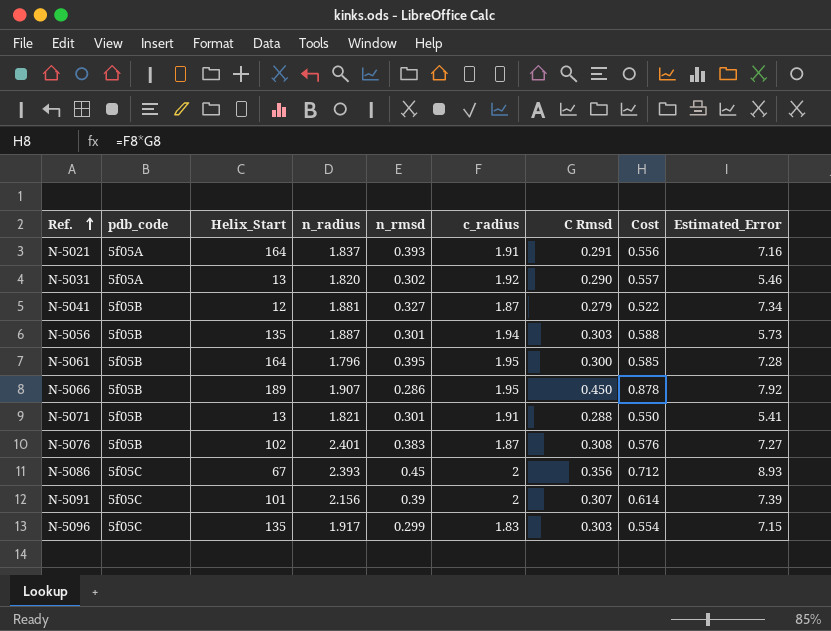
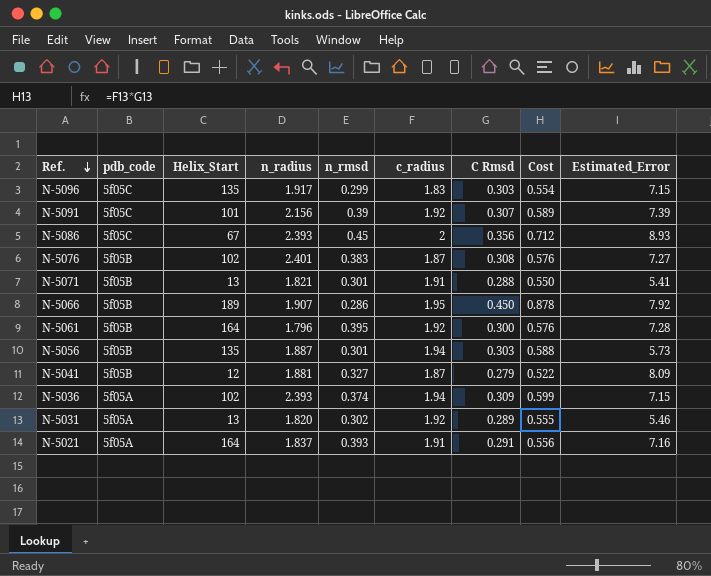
row order: Ref. ascending -> Ref. descending
N-5091 | c_radius: 2 -> 1.92
N-5091 | Cost: 0.614 -> 0.589
N-5061 | c_radius: 1.95 -> 1.92
N-5061 | Cost: 0.585 -> 0.576
N-5041 | Estimated_Error: 7.34 -> 8.09
row N-5036: none -> 5f05A | 102 | 2.393 | 0.374 | 1.94 | 0.309 | 0.599 | 7.15
N-5031 | C Rmsd: 0.290 -> 0.289
N-5031 | Cost: 0.557 -> 0.555

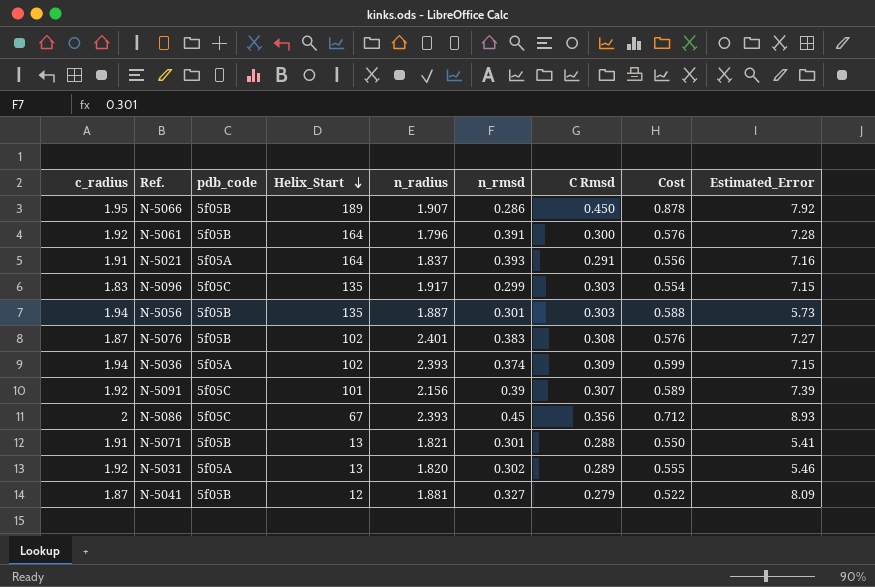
row order: Ref. descending -> Helix_Start descending
column c_radius | position: 6 -> 1
N-5061 | n_rmsd: 0.395 -> 0.391

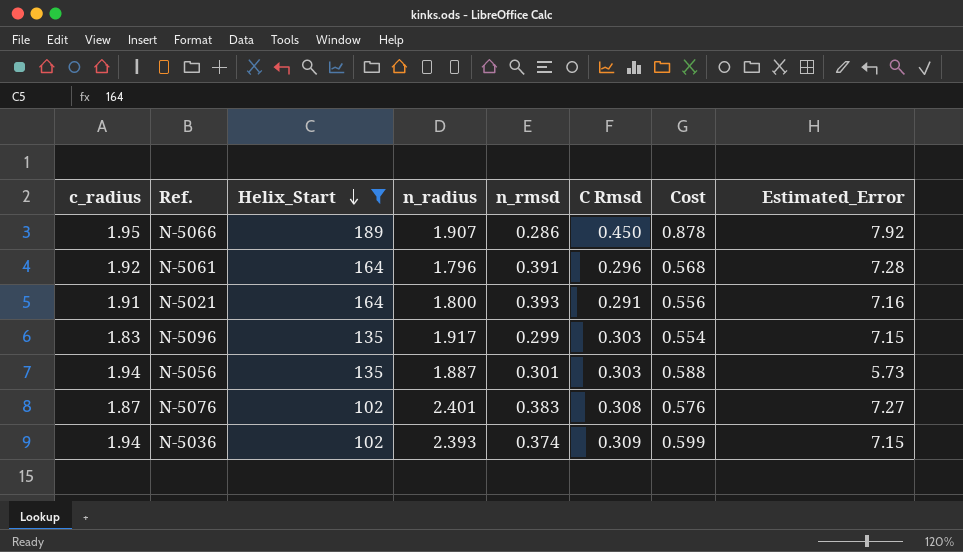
filter: none -> Helix_Start >= 102
column pdb_code | position: 3 -> none
N-5061 | C Rmsd: 0.300 -> 0.296
N-5061 | Cost: 0.576 -> 0.568
N-5021 | n_radius: 1.837 -> 1.800

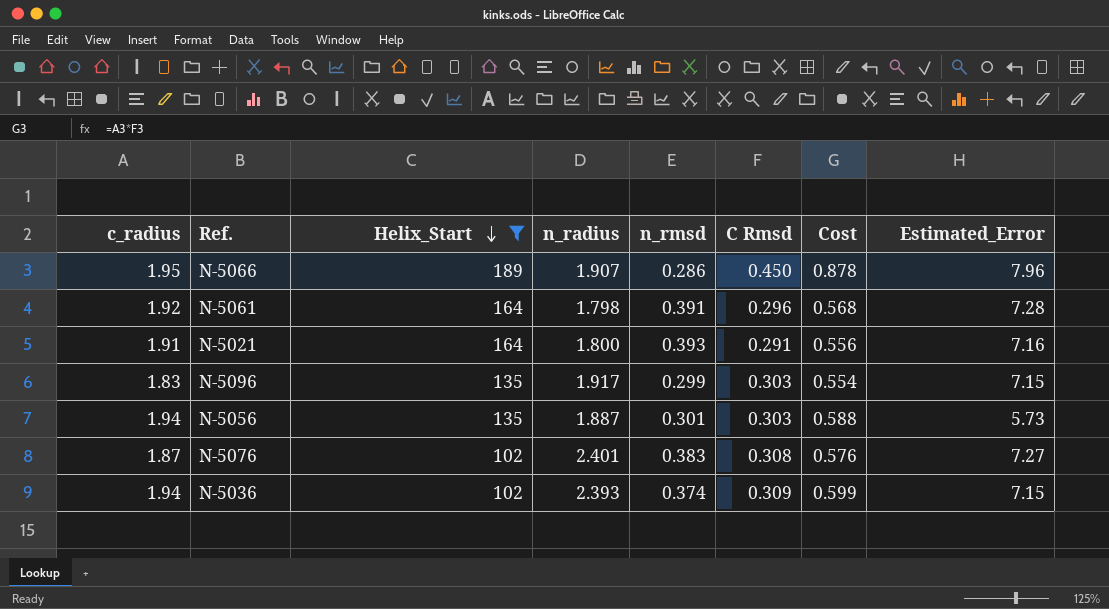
N-5066 | Estimated_Error: 7.92 -> 7.96
N-5061 | n_radius: 1.796 -> 1.798

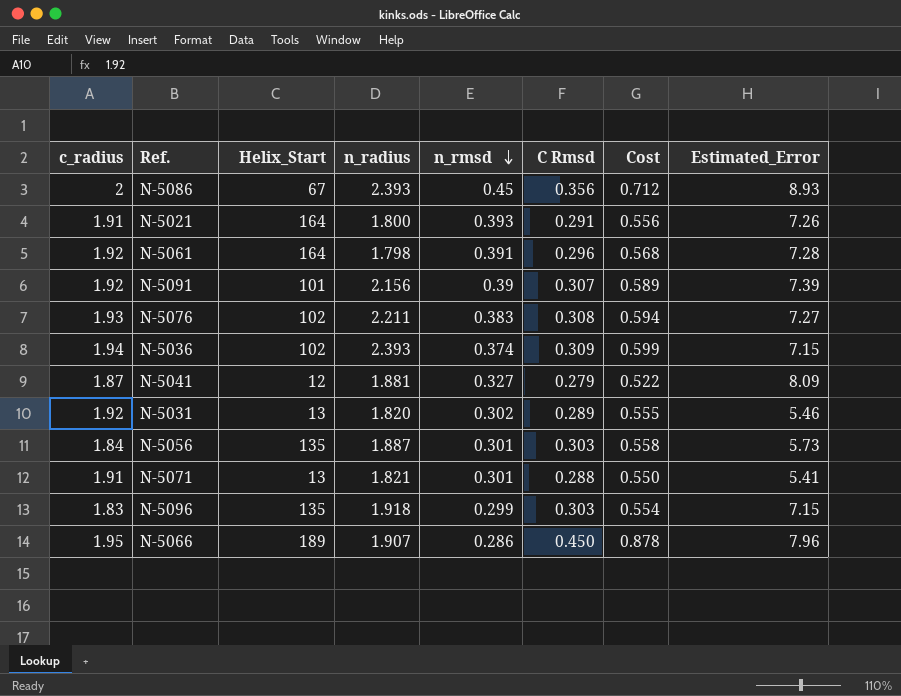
filter: Helix_Start >= 102 -> none
row order: Helix_Start descending -> n_rmsd descending
N-5021 | Estimated_Error: 7.16 -> 7.26
N-5076 | c_radius: 1.87 -> 1.93
N-5076 | n_radius: 2.401 -> 2.211
N-5076 | Cost: 0.576 -> 0.594
N-5056 | c_radius: 1.94 -> 1.84
N-5056 | Cost: 0.588 -> 0.558
N-5096 | n_radius: 1.917 -> 1.918

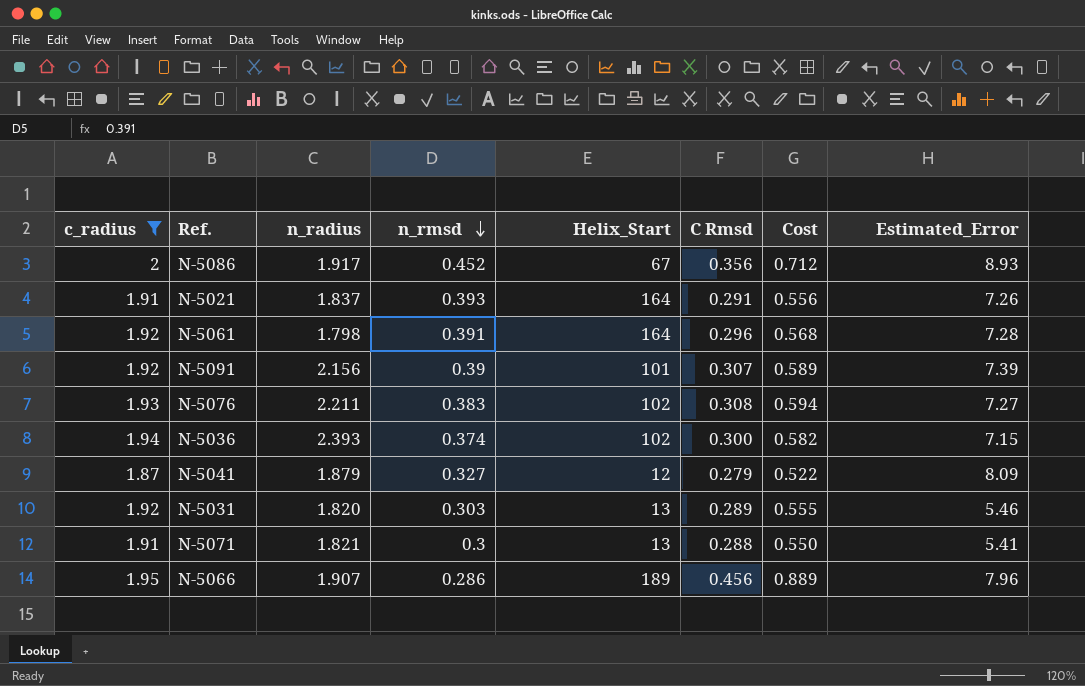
filter: none -> c_radius >= 1.87
column Helix_Start | position: 3 -> 5
N-5086 | n_radius: 2.393 -> 1.917
N-5086 | n_rmsd: 0.45 -> 0.452
N-5021 | n_radius: 1.800 -> 1.837
N-5036 | C Rmsd: 0.309 -> 0.300
N-5036 | Cost: 0.599 -> 0.582
N-5041 | n_radius: 1.881 -> 1.879
N-5031 | n_rmsd: 0.302 -> 0.303
N-5071 | n_rmsd: 0.301 -> 0.3
N-5066 | C Rmsd: 0.450 -> 0.456
N-5066 | Cost: 0.878 -> 0.889

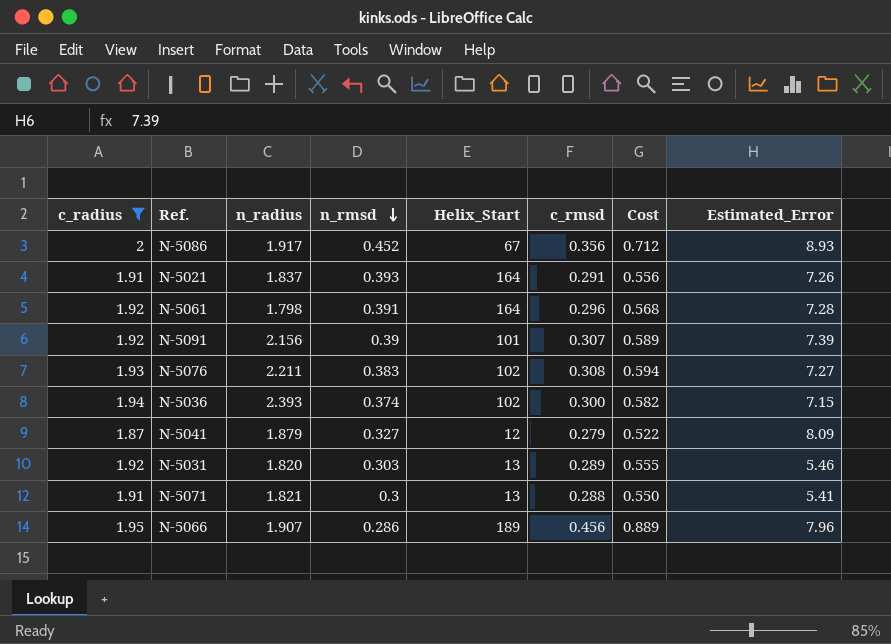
column name: C Rmsd -> c_rmsd

